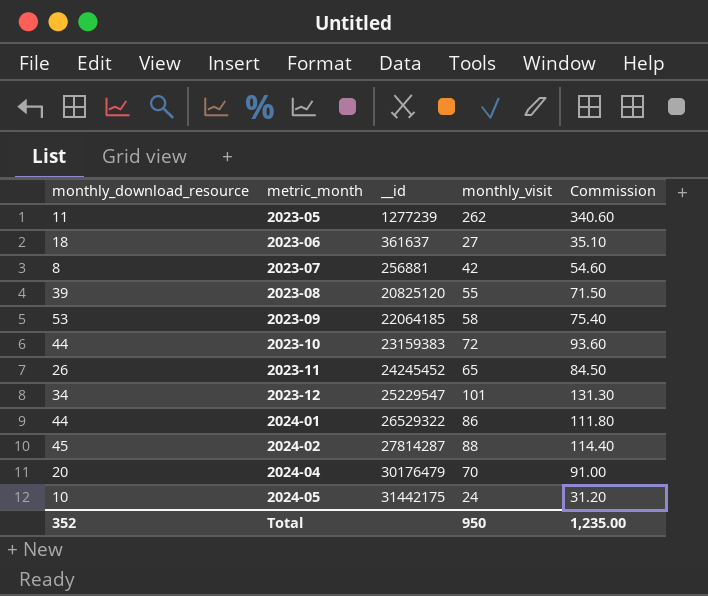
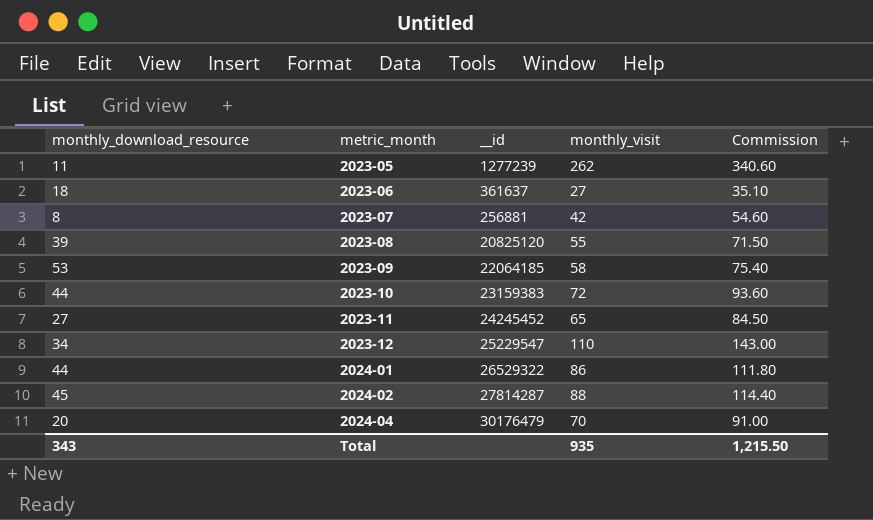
row 2024-05: 10 | 31442175 | 24 | 31.20 -> none
2023-11 | monthly_download_resource: 26 -> 27
2023-12 | monthly_visit: 101 -> 110
2023-12 | Commission: 131.30 -> 143.00
Total | monthly_download_resource: 352 -> 343
Total | monthly_visit: 950 -> 935
Total | Commission: 1,235.00 -> 1,215.50

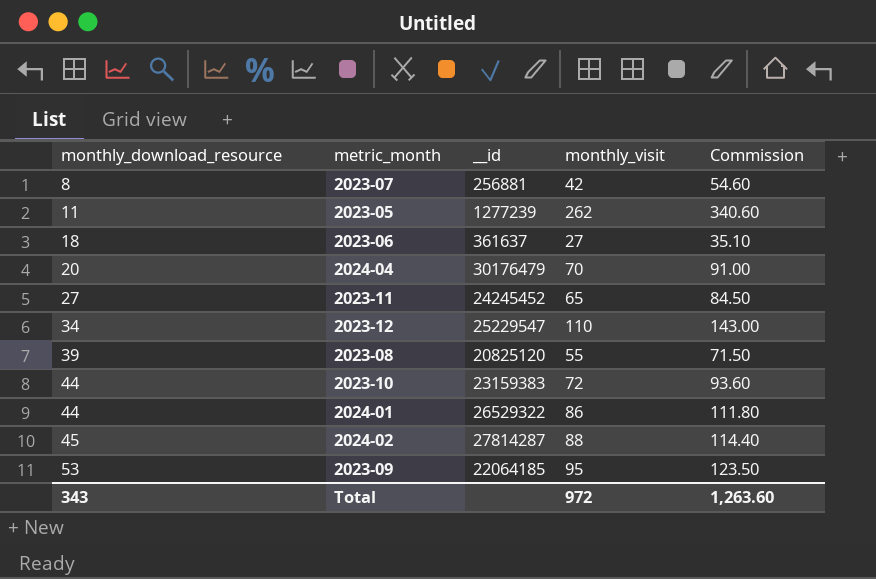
row order: metric_month ascending -> monthly_download_resource ascending
2023-09 | monthly_visit: 58 -> 95
2023-09 | Commission: 75.40 -> 123.50
Total | monthly_visit: 935 -> 972
Total | Commission: 1,215.50 -> 1,263.60

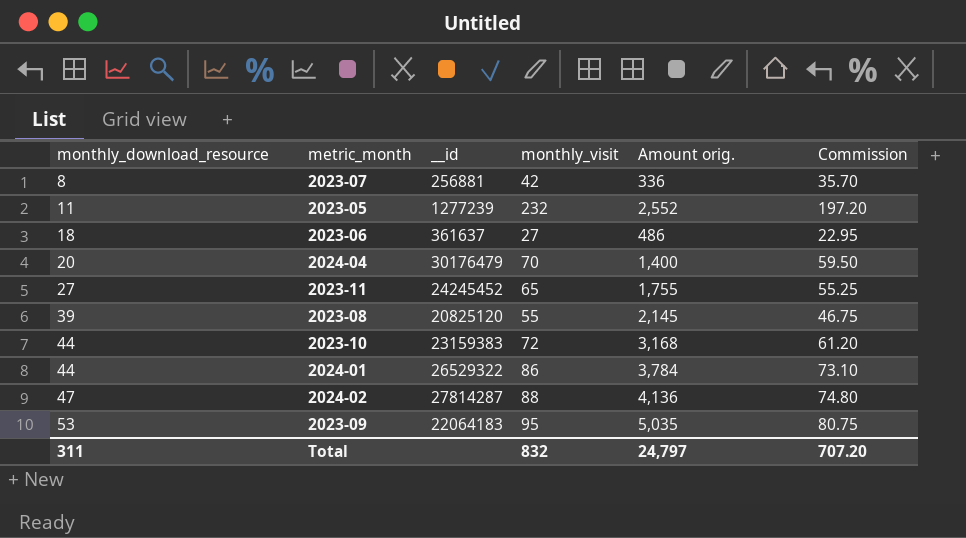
column Amount orig. | formula: none -> [monthly_download_resource] * [monthly_visit]
column Commission | formula: [monthly_visit] * 1.3 -> [monthly_visit] * 0.85
row 2023-12: 34 | 25229547 | 110 | 143.00 -> none
2023-05 | monthly_visit: 262 -> 232
2024-02 | monthly_download_resource: 45 -> 47
2023-09 | __id: 22064185 -> 22064183
Total | monthly_download_resource: 343 -> 311
Total | monthly_visit: 972 -> 832
Total | Commission: 1,263.60 -> 707.20

